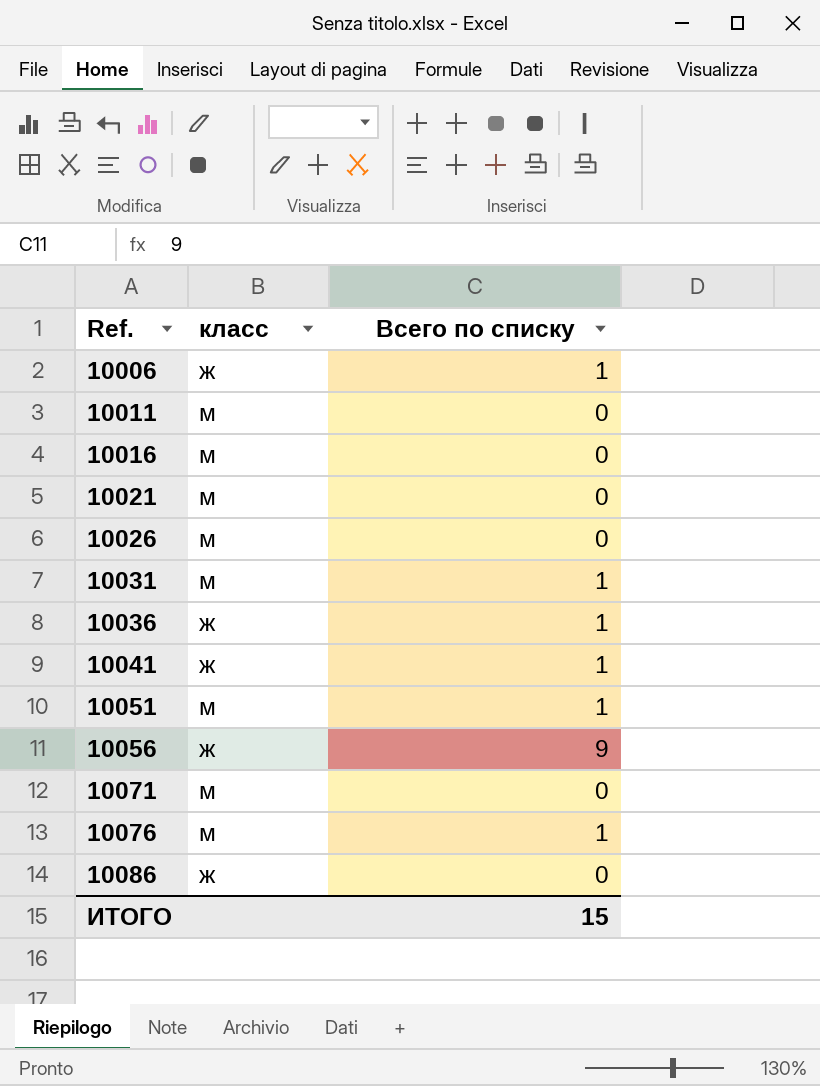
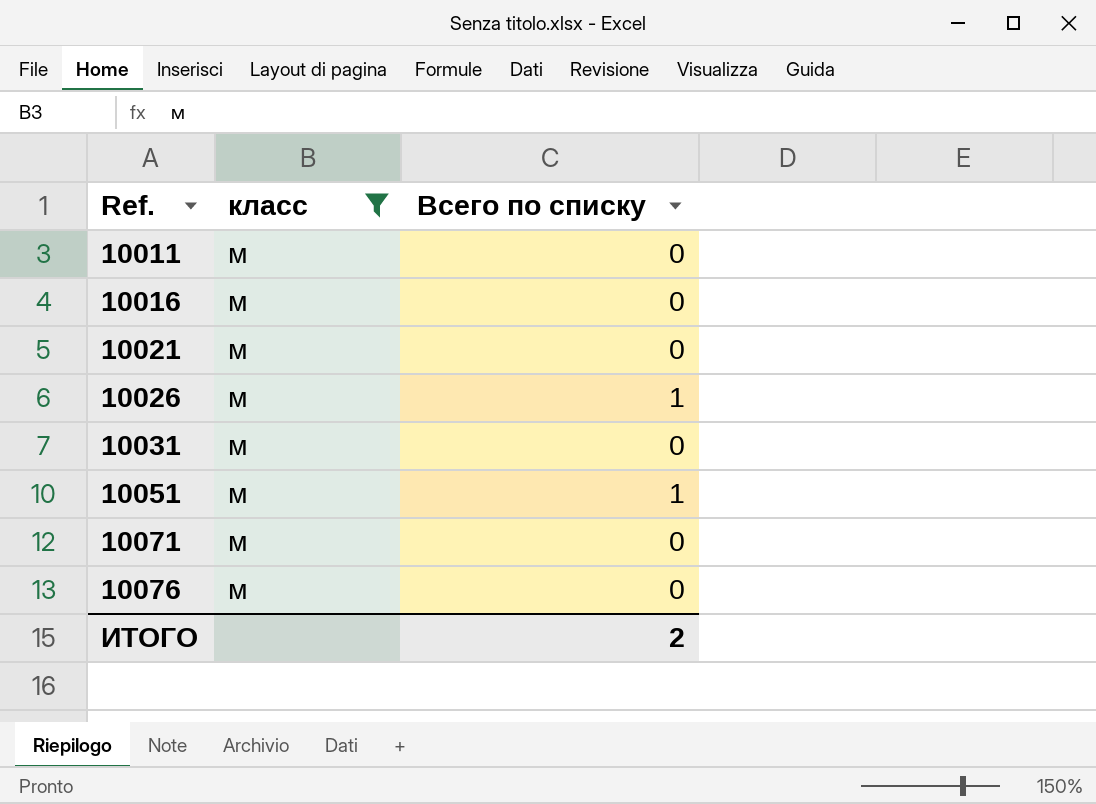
filter: none -> класс = м
10026 | Всего по списку: 0 -> 1
10031 | Всего по списку: 1 -> 0
10076 | Всего по списку: 1 -> 0
ИТОГО | Всего по списку: 15 -> 2

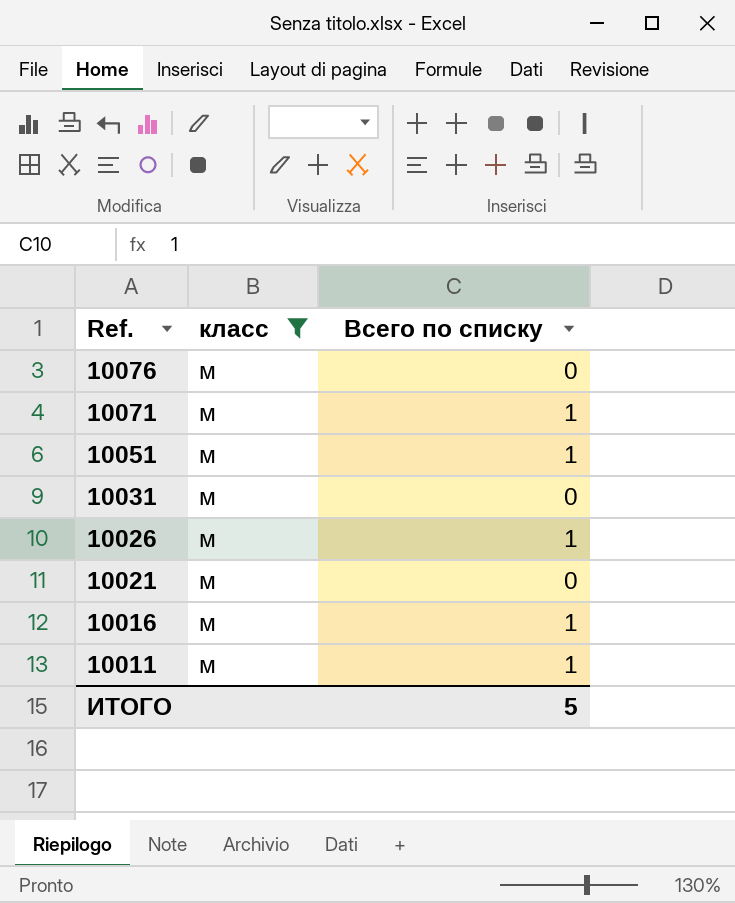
row order: Ref. ascending -> Ref. descending
10071 | Всего по списку: 0 -> 1
10016 | Всего по списку: 0 -> 1
10011 | Всего по списку: 0 -> 1
ИТОГО | Всего по списку: 2 -> 5

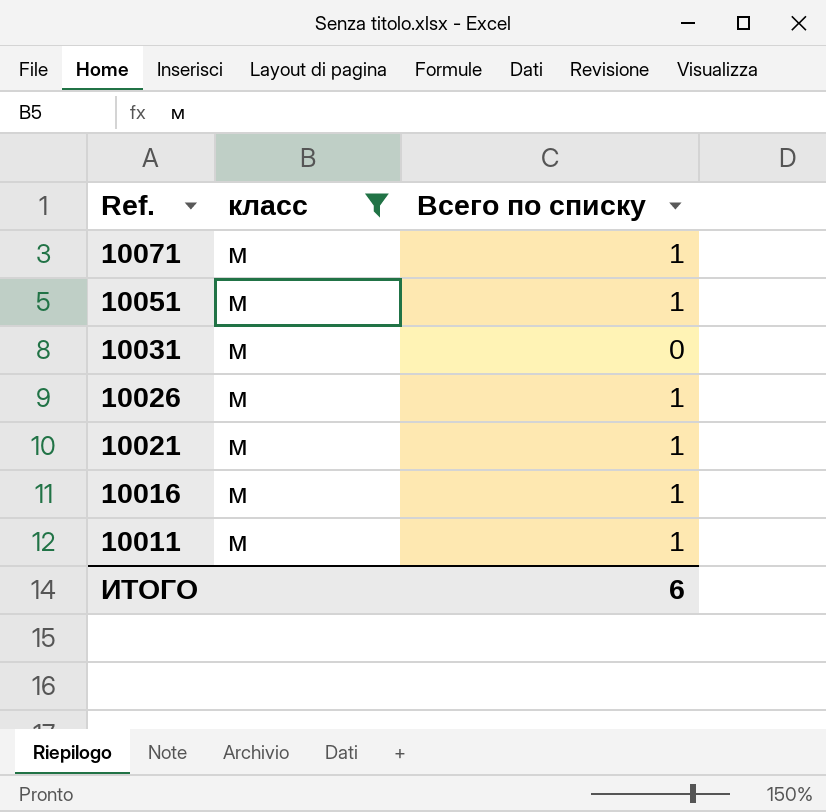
row 10076: м | 0 -> none
10021 | Всего по списку: 0 -> 1
ИТОГО | Всего по списку: 5 -> 6

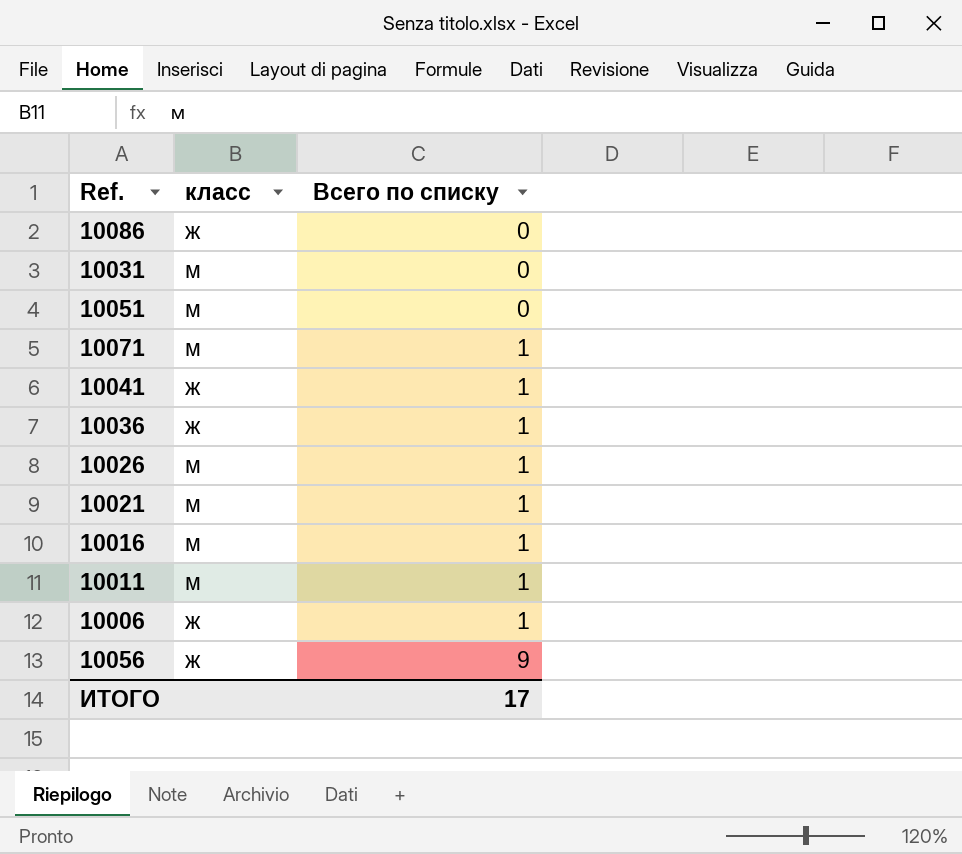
filter: класс = м -> none
row order: Ref. descending -> Всего по списку ascending
10051 | Всего по списку: 1 -> 0
ИТОГО | Всего по списку: 6 -> 17

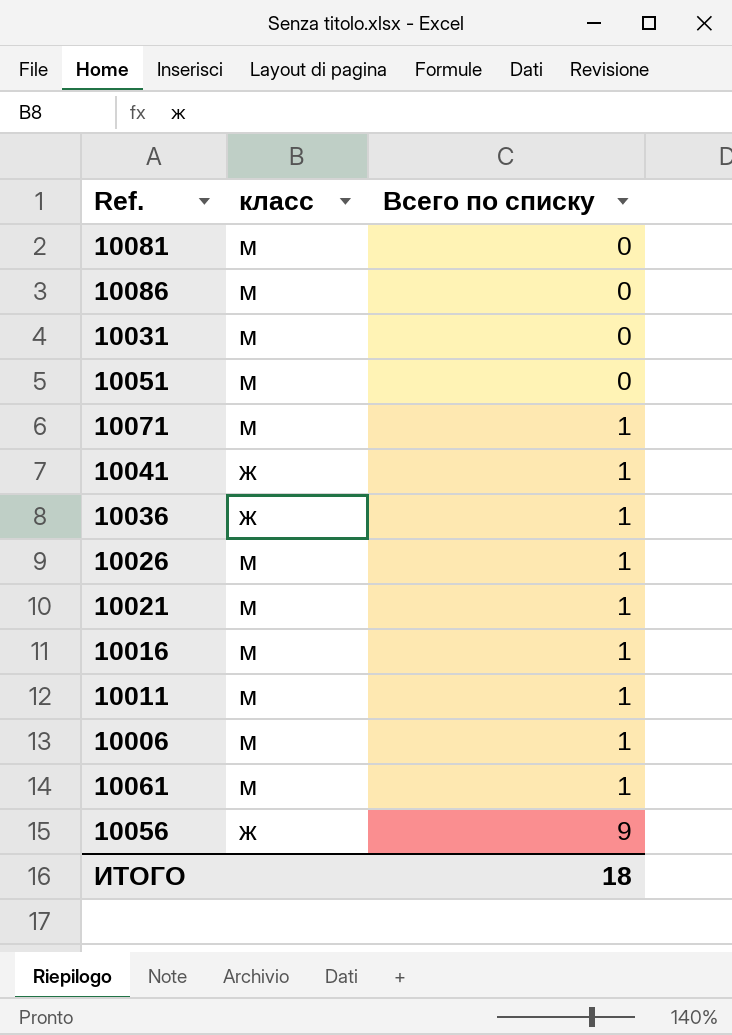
row 10081: none -> м | 0
10086 | класс: ж -> м
10006 | класс: ж -> м
row 10061: none -> м | 1
ИТОГО | Всего по списку: 17 -> 18

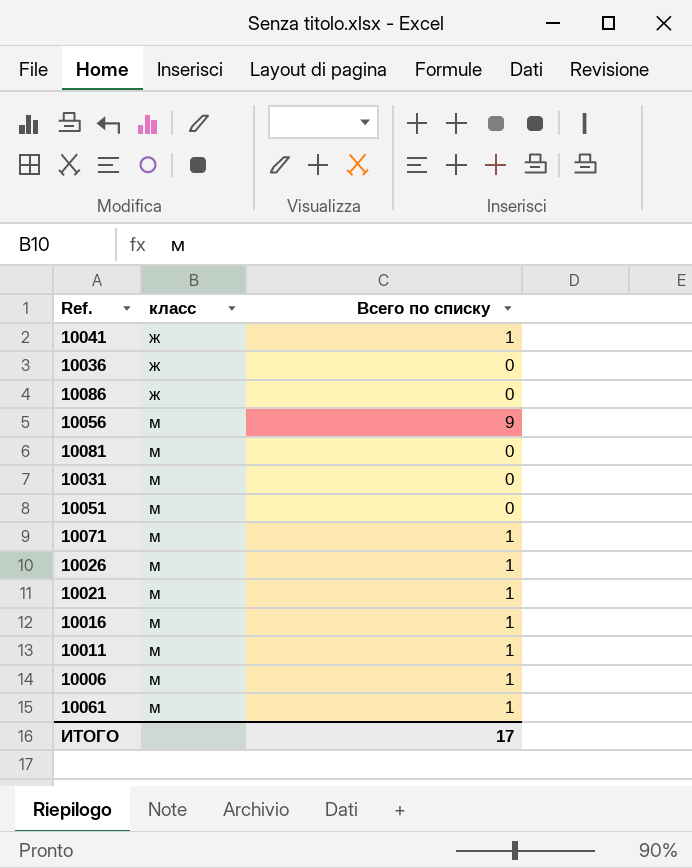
row order: Всего по списку ascending -> класс ascending
10036 | Всего по списку: 1 -> 0
10086 | класс: м -> ж
10056 | класс: ж -> м
ИТОГО | Всего по списку: 18 -> 17

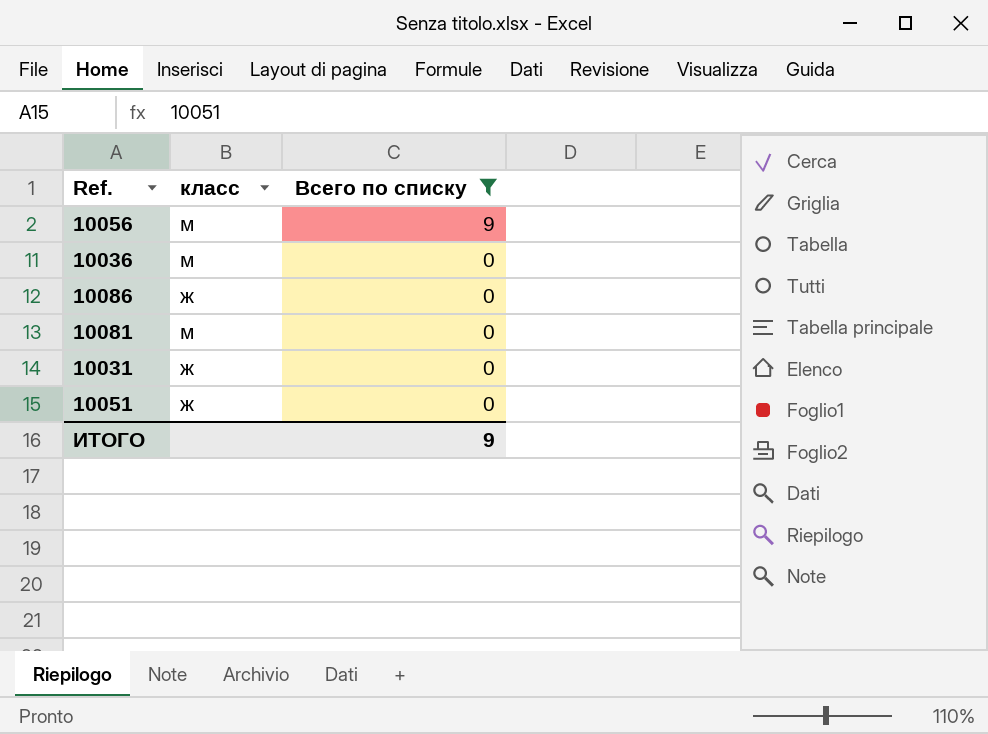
filter: none -> Всего по списку != 1
row order: класс ascending -> Всего по списку descending
10036 | класс: ж -> м
10031 | класс: м -> ж
10051 | класс: м -> ж
ИТОГО | Всего по списку: 17 -> 9

